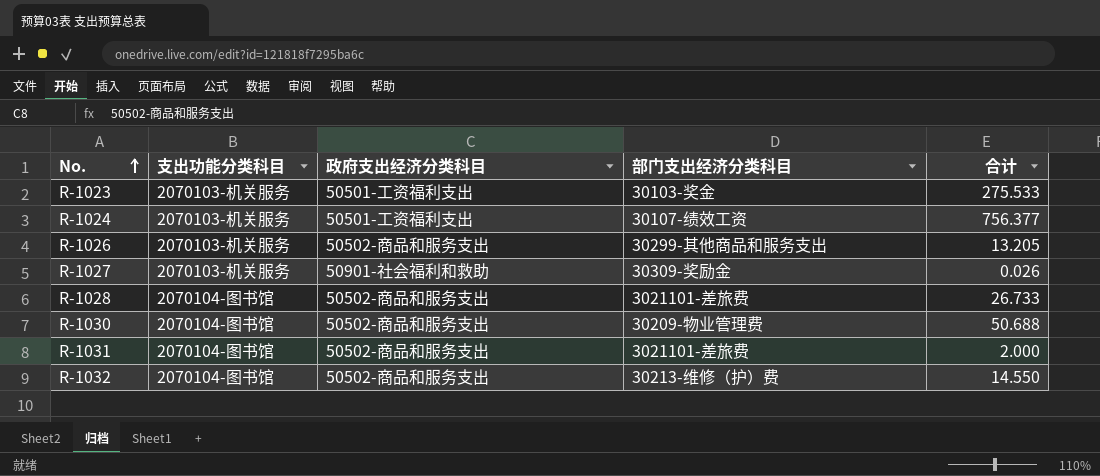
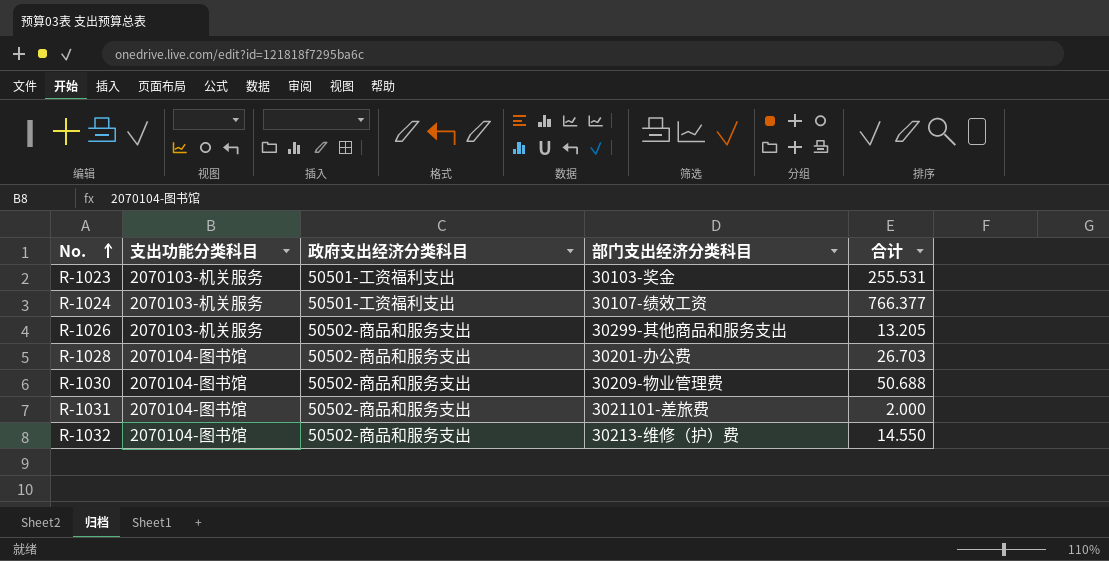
row R-1027: 2070103-机关服务 | 50901-社会福利和救助 | 30309-奖励金 | 0.026 -> none
R-1023 | 合计: 275.533 -> 255.531
R-1024 | 合计: 756.377 -> 766.377
R-1028 | 部门支出经济分类科目: 3021101-差旅费 -> 30201-办公费
R-1028 | 合计: 26.733 -> 26.703

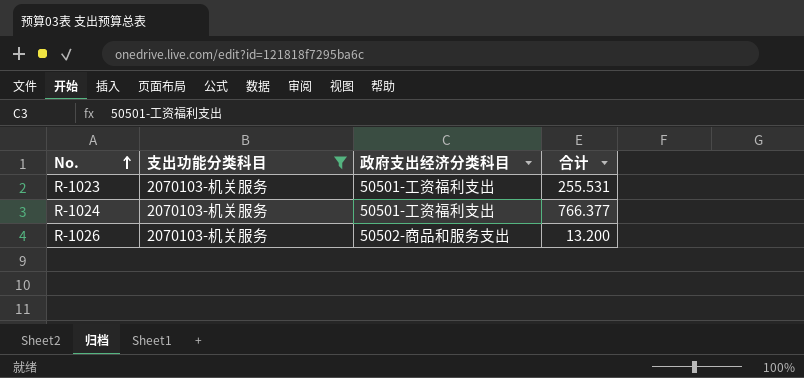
filter: none -> 支出功能分类科目 = 2070103-机关服务
column 部门支出经济分类科目 | position: 4 -> none
R-1026 | 合计: 13.205 -> 13.200

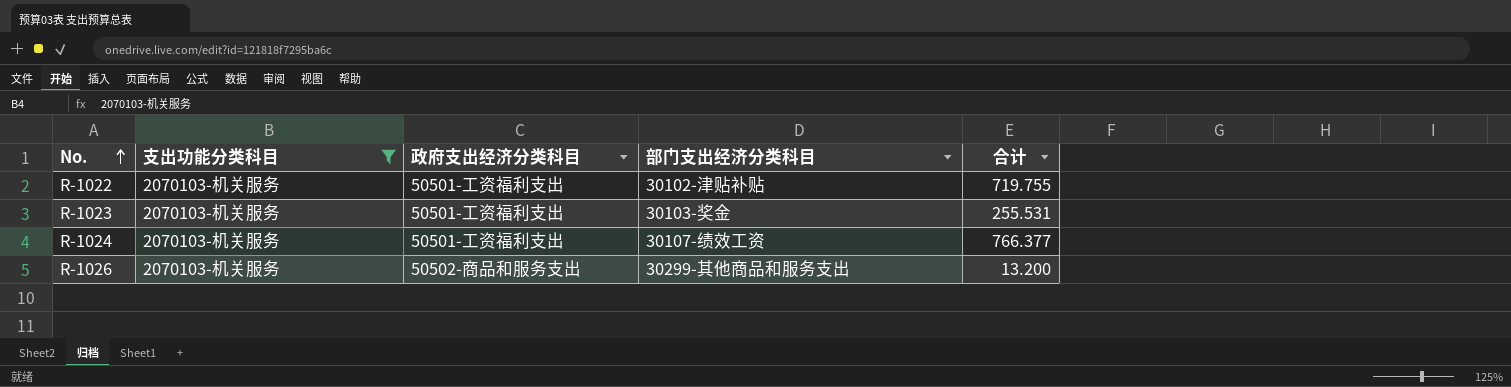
column 部门支出经济分类科目 | position: none -> 4
row R-1022: none -> 2070103-机关服务 | 50501-工资福利支出 | 30102-津贴补贴 | 719.755

